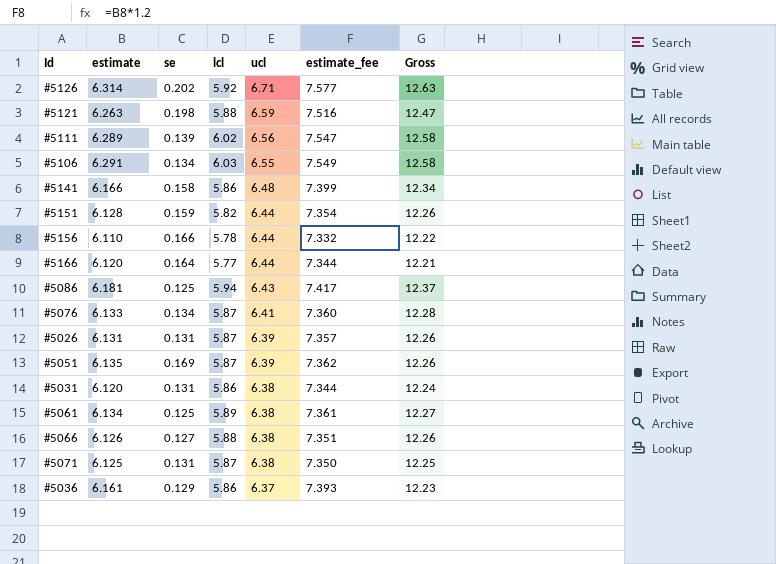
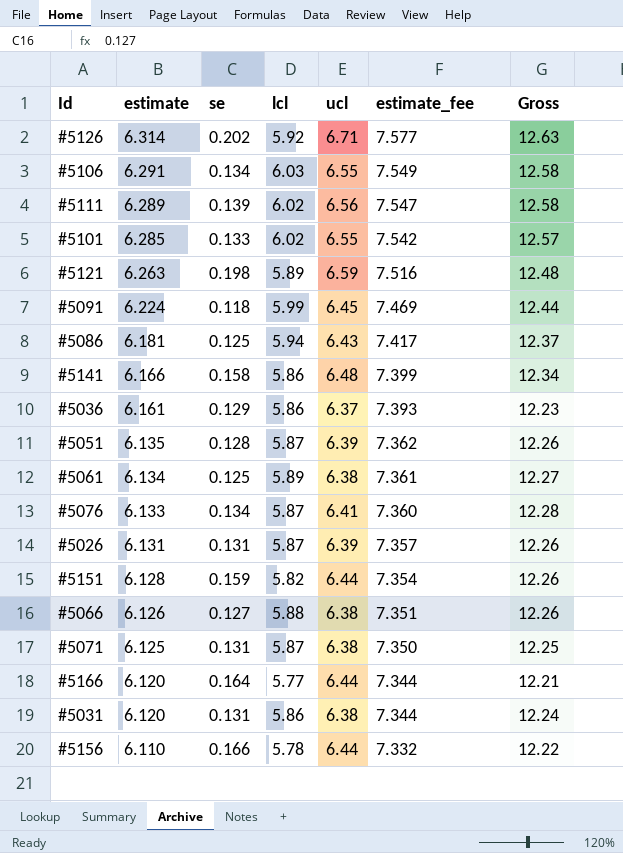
row order: ucl descending -> estimate descending
row #5101: none -> 6.285 | 0.133 | 6.02 | 6.55 | 7.542 | 12.57
#5121 | lcl: 5.88 -> 5.89
#5121 | Gross: 12.47 -> 12.48
row #5091: none -> 6.224 | 0.118 | 5.99 | 6.45 | 7.469 | 12.44
#5051 | se: 0.169 -> 0.128

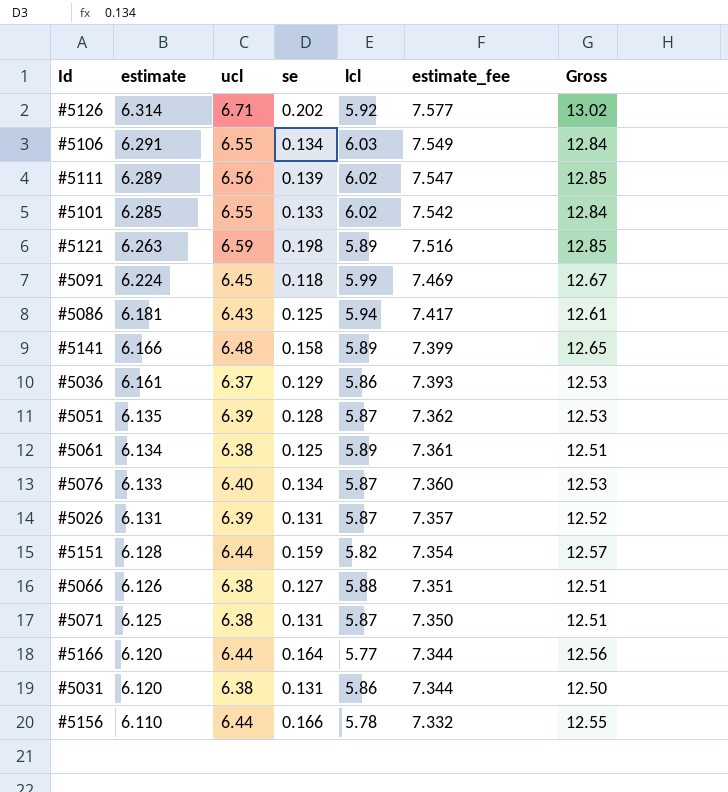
column ucl | position: 5 -> 3
column Gross | formula: [lcl] + [ucl] -> [estimate] + [ucl]
#5141 | lcl: 5.86 -> 5.89
#5076 | ucl: 6.41 -> 6.40

